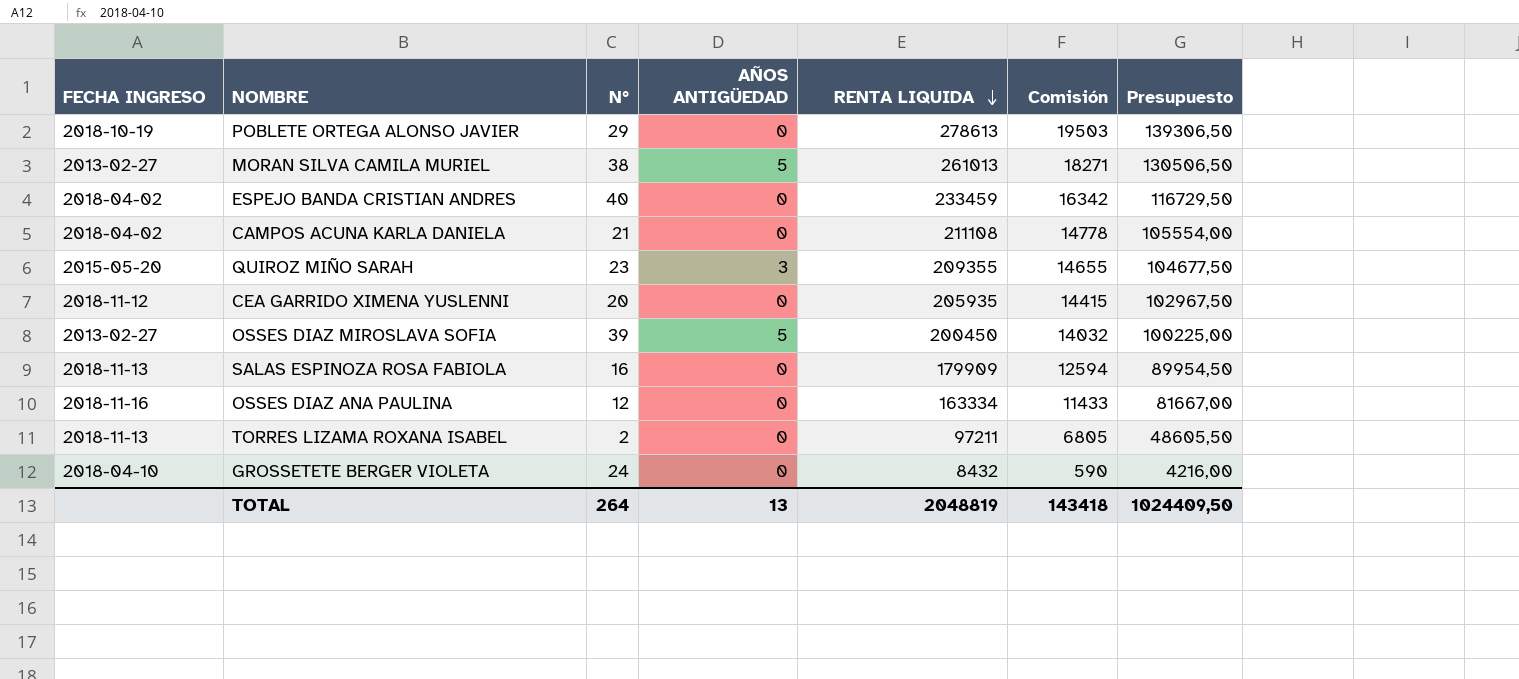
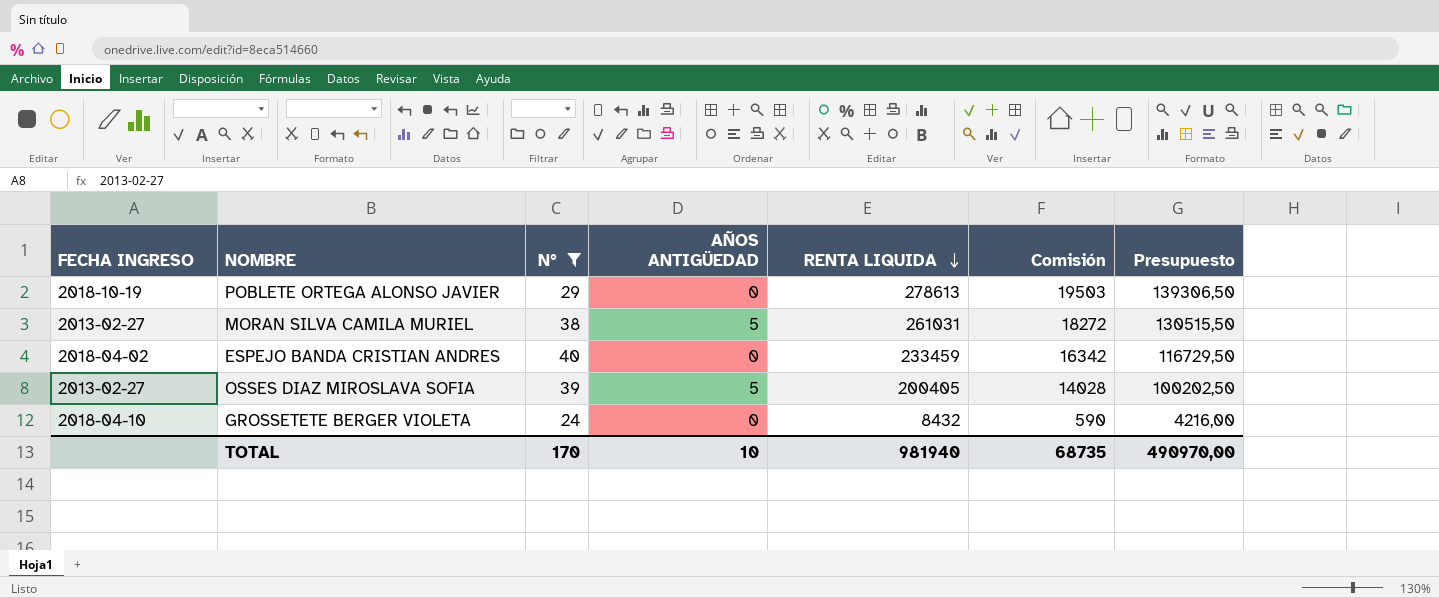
filter: none -> N° >= 24
MORAN SILVA CAMILA MURIEL | RENTA LIQUIDA: 261013 -> 261031
MORAN SILVA CAMILA MURIEL | Comisión: 18271 -> 18272
MORAN SILVA CAMILA MURIEL | Presupuesto: 130506,50 -> 130515,50
OSSES DIAZ MIROSLAVA SOFIA | RENTA LIQUIDA: 200450 -> 200405
OSSES DIAZ MIROSLAVA SOFIA | Comisión: 14032 -> 14028
OSSES DIAZ MIROSLAVA SOFIA | Presupuesto: 100225,00 -> 100202,50
TOTAL | N°: 264 -> 170
TOTAL | AÑOS ANTIGÜEDAD: 13 -> 10
TOTAL | RENTA LIQUIDA: 2048819 -> 981940
TOTAL | Comisión: 143418 -> 68735
TOTAL | Presupuesto: 1024409,50 -> 490970,00

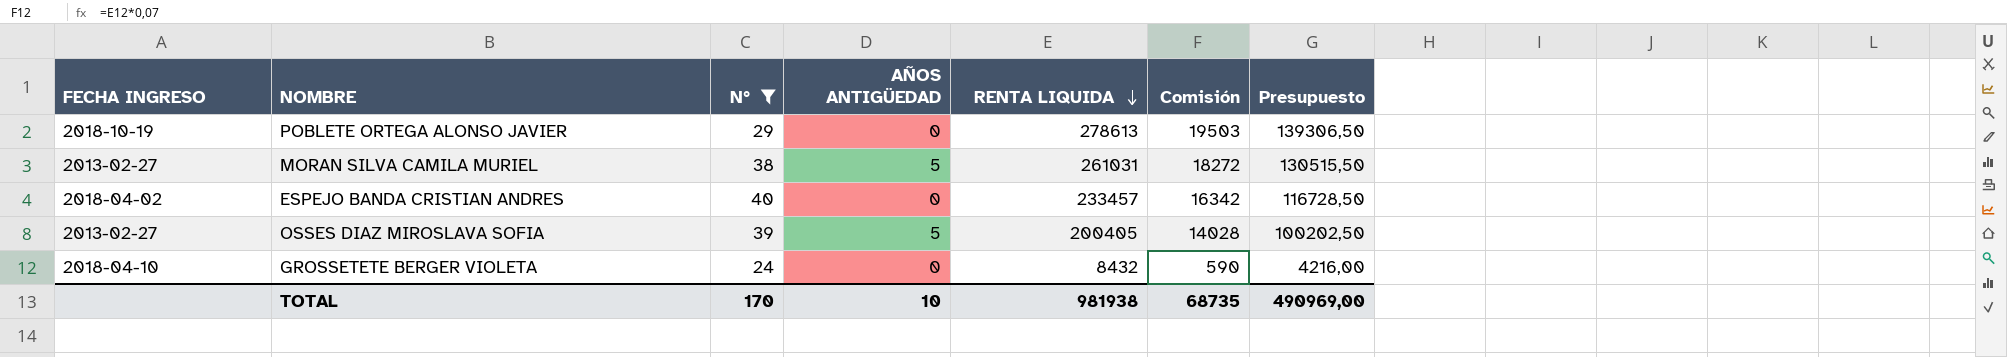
ESPEJO BANDA CRISTIAN ANDRES | RENTA LIQUIDA: 233459 -> 233457
ESPEJO BANDA CRISTIAN ANDRES | Presupuesto: 116729,50 -> 116728,50
TOTAL | RENTA LIQUIDA: 981940 -> 981938
TOTAL | Presupuesto: 490970,00 -> 490969,00

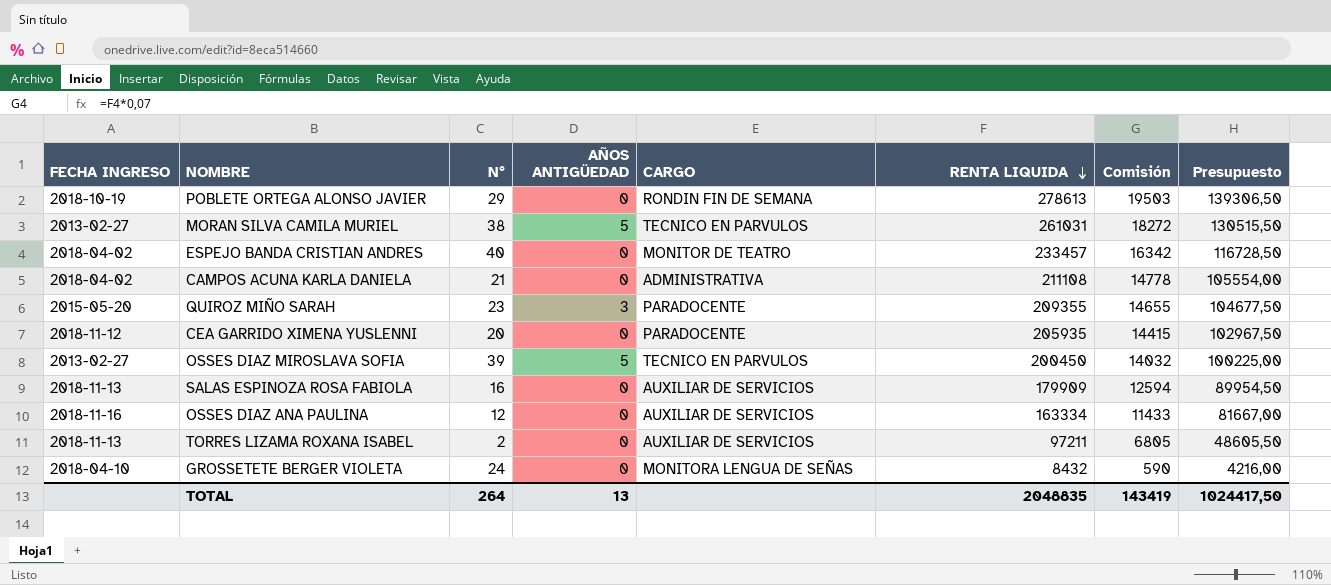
filter: N° >= 24 -> none
column CARGO | position: none -> 5
OSSES DIAZ MIROSLAVA SOFIA | RENTA LIQUIDA: 200405 -> 200450
OSSES DIAZ MIROSLAVA SOFIA | Comisión: 14028 -> 14032
OSSES DIAZ MIROSLAVA SOFIA | Presupuesto: 100202,50 -> 100225,00
TOTAL | N°: 170 -> 264
TOTAL | AÑOS ANTIGÜEDAD: 10 -> 13
TOTAL | RENTA LIQUIDA: 981938 -> 2048835
TOTAL | Comisión: 68735 -> 143419
TOTAL | Presupuesto: 490969,00 -> 1024417,50

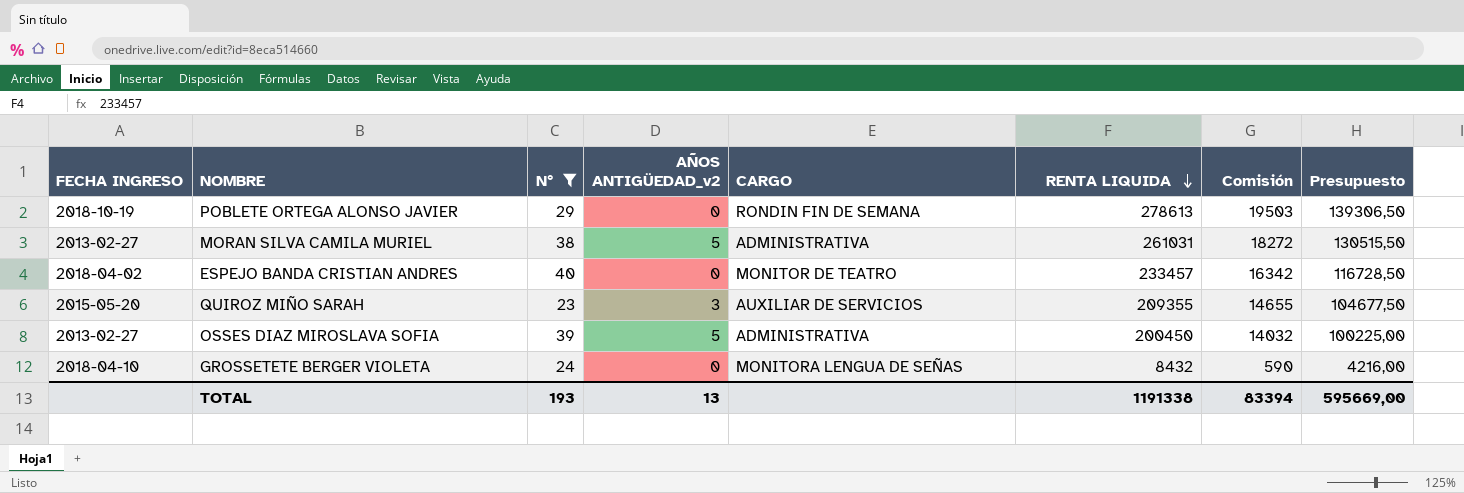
filter: none -> N° >= 23
column name: AÑOS ANTIGÜEDAD -> AÑOS ANTIGÜEDAD_v2
MORAN SILVA CAMILA MURIEL | CARGO: TECNICO EN PARVULOS -> ADMINISTRATIVA
QUIROZ MIÑO SARAH | CARGO: PARADOCENTE -> AUXILIAR DE SERVICIOS
OSSES DIAZ MIROSLAVA SOFIA | CARGO: TECNICO EN PARVULOS -> ADMINISTRATIVA
TOTAL | N°: 264 -> 193
TOTAL | RENTA LIQUIDA: 2048835 -> 1191338
TOTAL | Comisión: 143419 -> 83394
TOTAL | Presupuesto: 1024417,50 -> 595669,00

